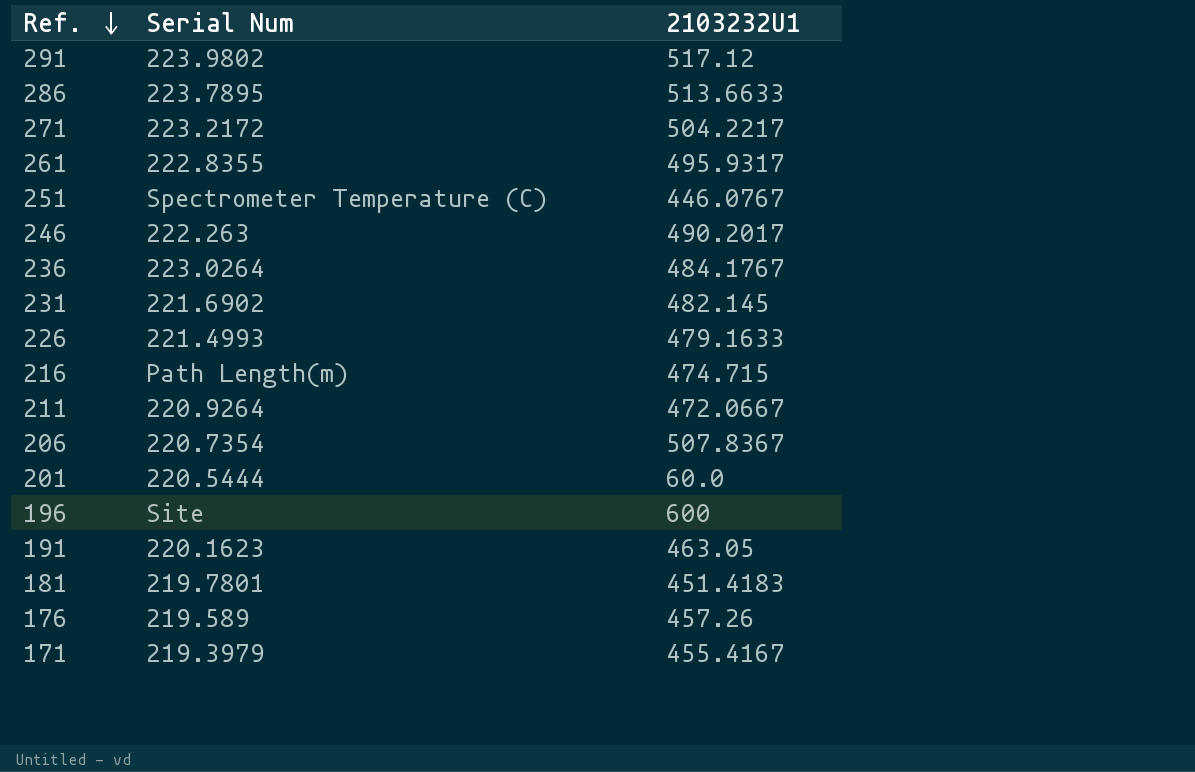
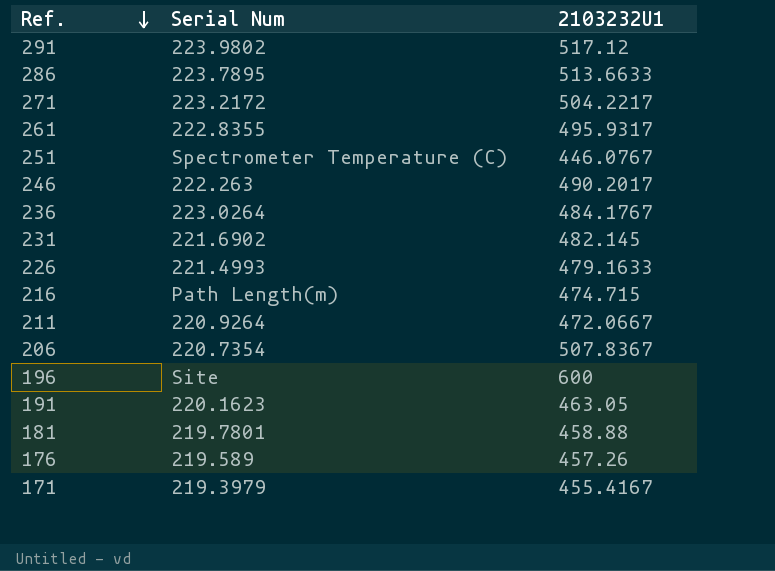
row 201: 220.5444 | 60.0 -> none
181 | 2103232U1: 451.4183 -> 458.88

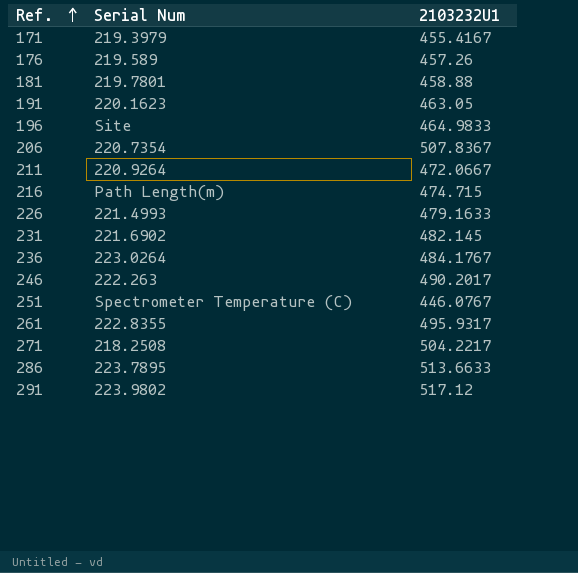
row order: Ref. descending -> Ref. ascending
196 | 2103232U1: 600 -> 464.9833
271 | Serial Num: 223.2172 -> 218.2508

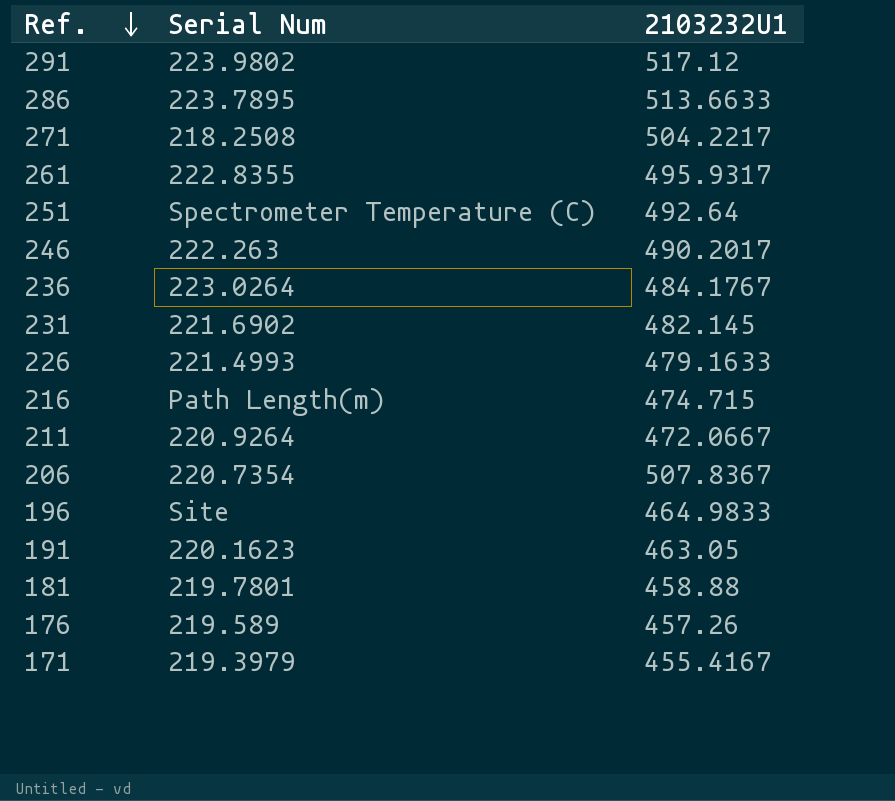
row order: Ref. ascending -> Ref. descending
251 | 2103232U1: 446.0767 -> 492.64

